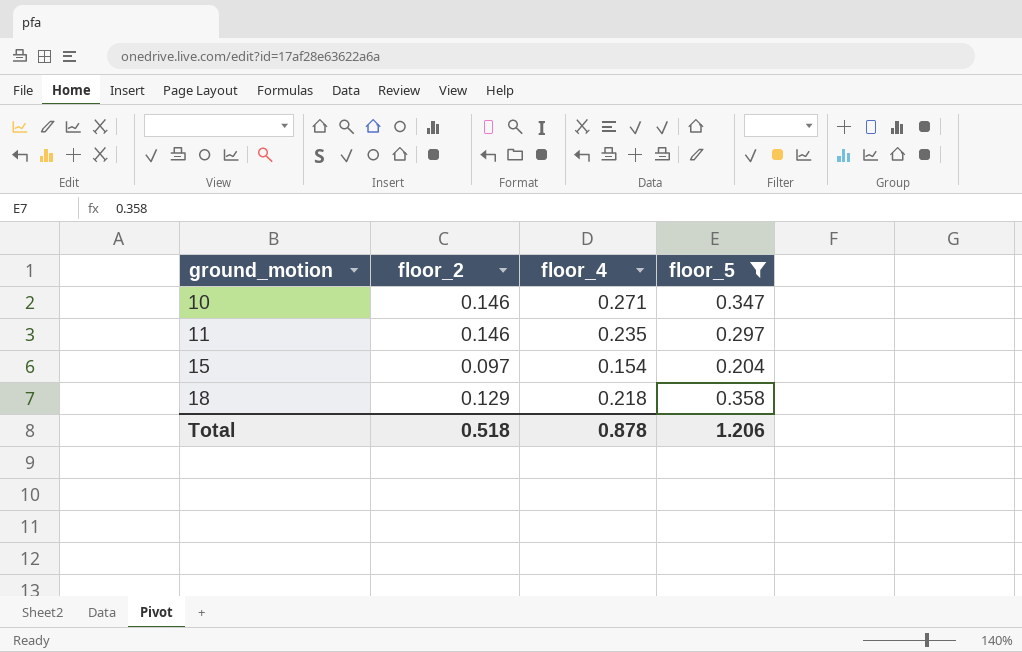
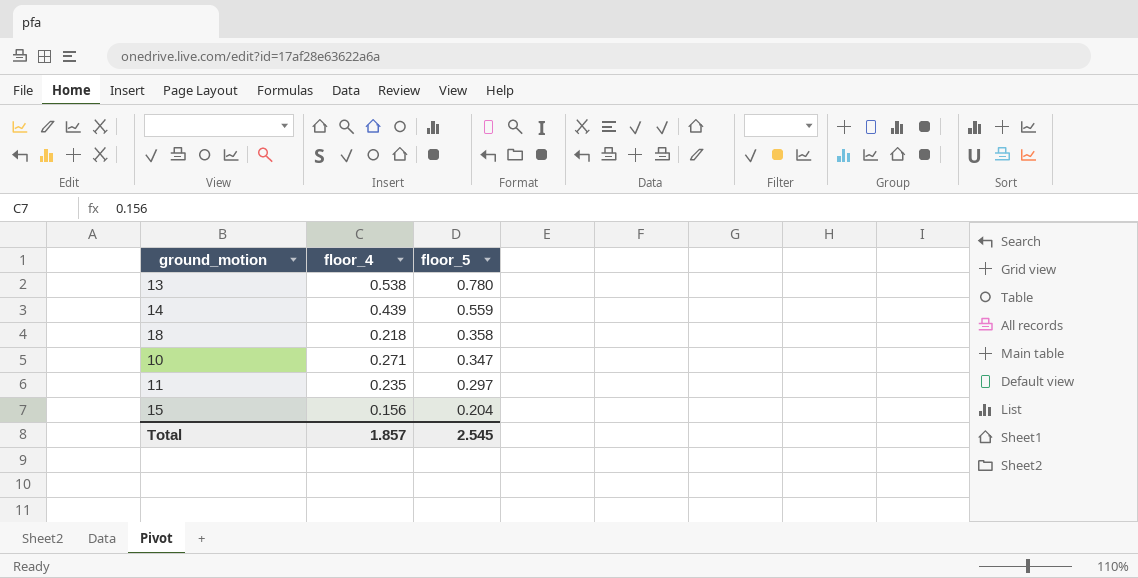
filter: floor_5 <= 0.358 -> none
row order: ground_motion ascending -> floor_5 descending
column floor_2 | position: 2 -> none
15 | floor_4: 0.154 -> 0.156
Total | floor_4: 0.878 -> 1.857
Total | floor_5: 1.206 -> 2.545

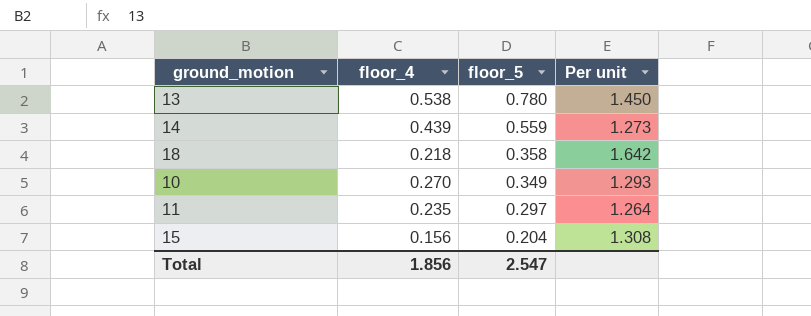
column Per unit | formula: none -> [floor_5] / [floor_4]
10 | floor_4: 0.271 -> 0.270
10 | floor_5: 0.347 -> 0.349
Total | floor_4: 1.857 -> 1.856
Total | floor_5: 2.545 -> 2.547

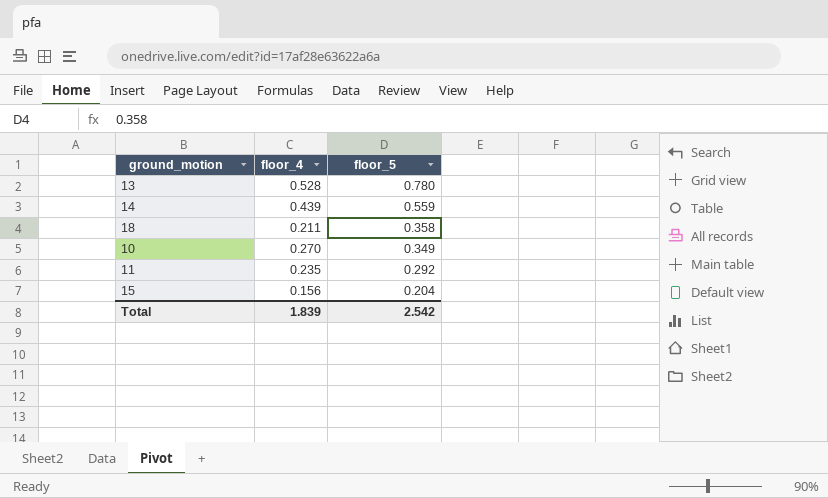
column Per unit | formula: [floor_5] / [floor_4] -> none
13 | floor_4: 0.538 -> 0.528
18 | floor_4: 0.218 -> 0.211
11 | floor_5: 0.297 -> 0.292
Total | floor_4: 1.856 -> 1.839
Total | floor_5: 2.547 -> 2.542

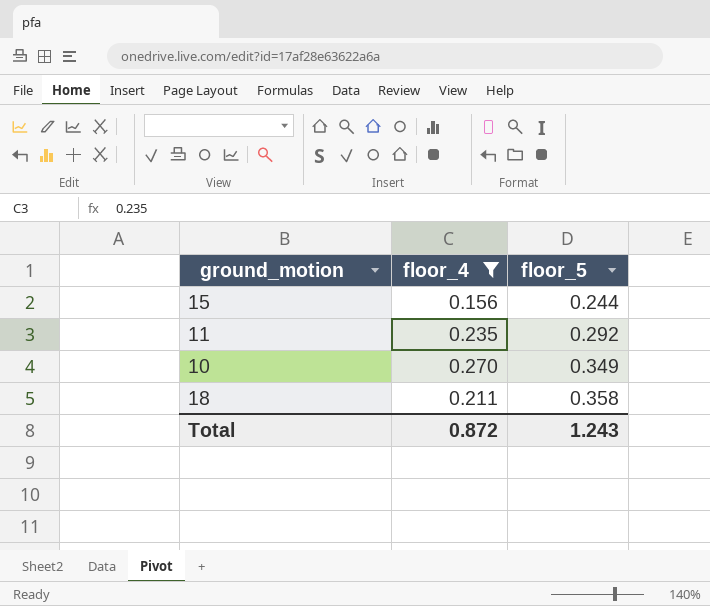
filter: none -> floor_4 <= 0.270
row order: floor_5 descending -> floor_5 ascending
15 | floor_5: 0.204 -> 0.244
Total | floor_4: 1.839 -> 0.872
Total | floor_5: 2.542 -> 1.243

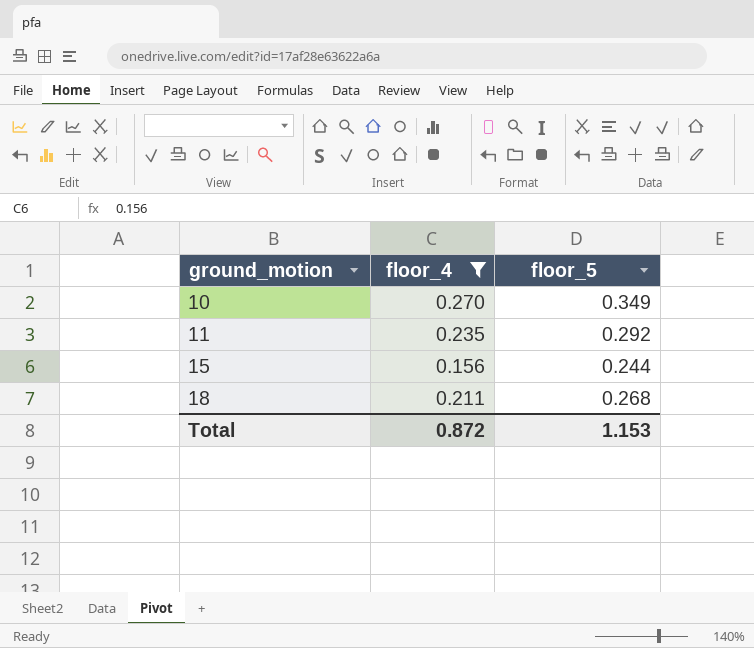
row order: floor_5 ascending -> ground_motion ascending
18 | floor_5: 0.358 -> 0.268
Total | floor_5: 1.243 -> 1.153

